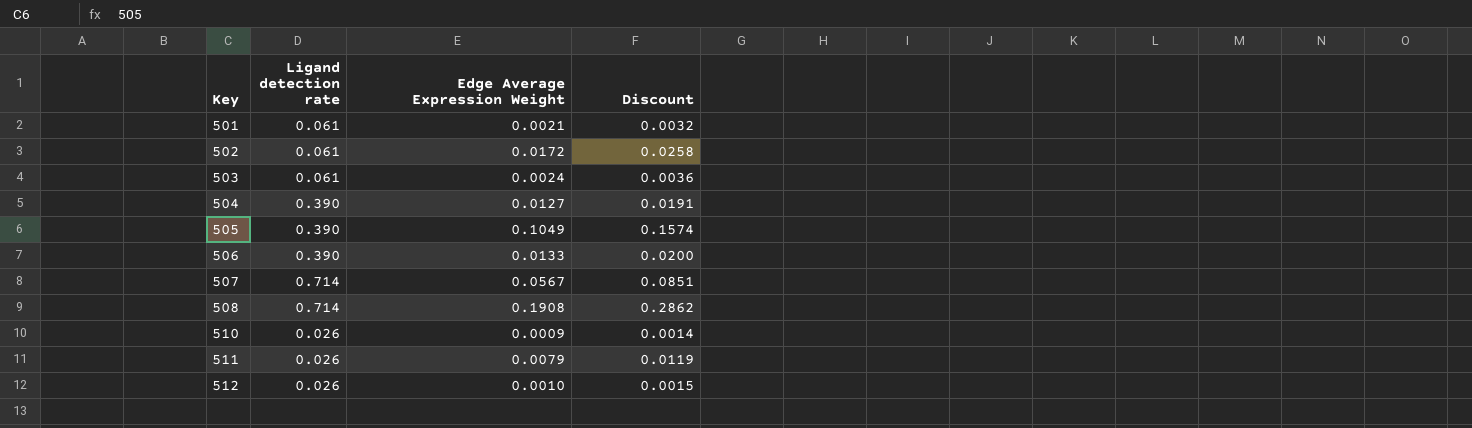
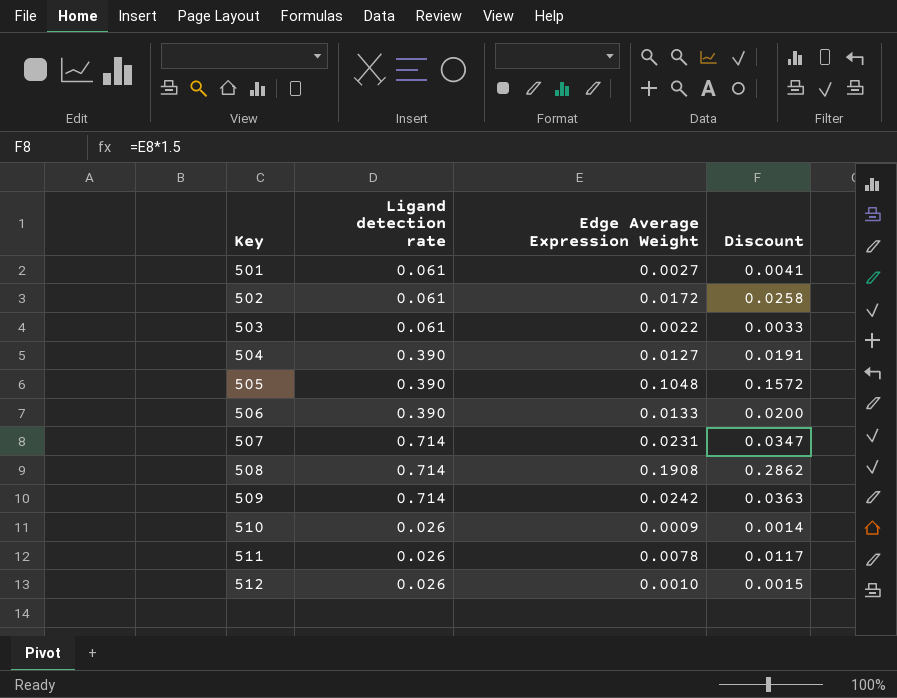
501 | Edge Average Expression Weight: 0.0021 -> 0.0027
501 | Discount: 0.0032 -> 0.0041
503 | Edge Average Expression Weight: 0.0024 -> 0.0022
503 | Discount: 0.0036 -> 0.0033
505 | Edge Average Expression Weight: 0.1049 -> 0.1048
505 | Discount: 0.1574 -> 0.1572
507 | Edge Average Expression Weight: 0.0567 -> 0.0231
507 | Discount: 0.0851 -> 0.0347
row 509: none -> 0.714 | 0.0242 | 0.0363
511 | Edge Average Expression Weight: 0.0079 -> 0.0078
511 | Discount: 0.0119 -> 0.0117

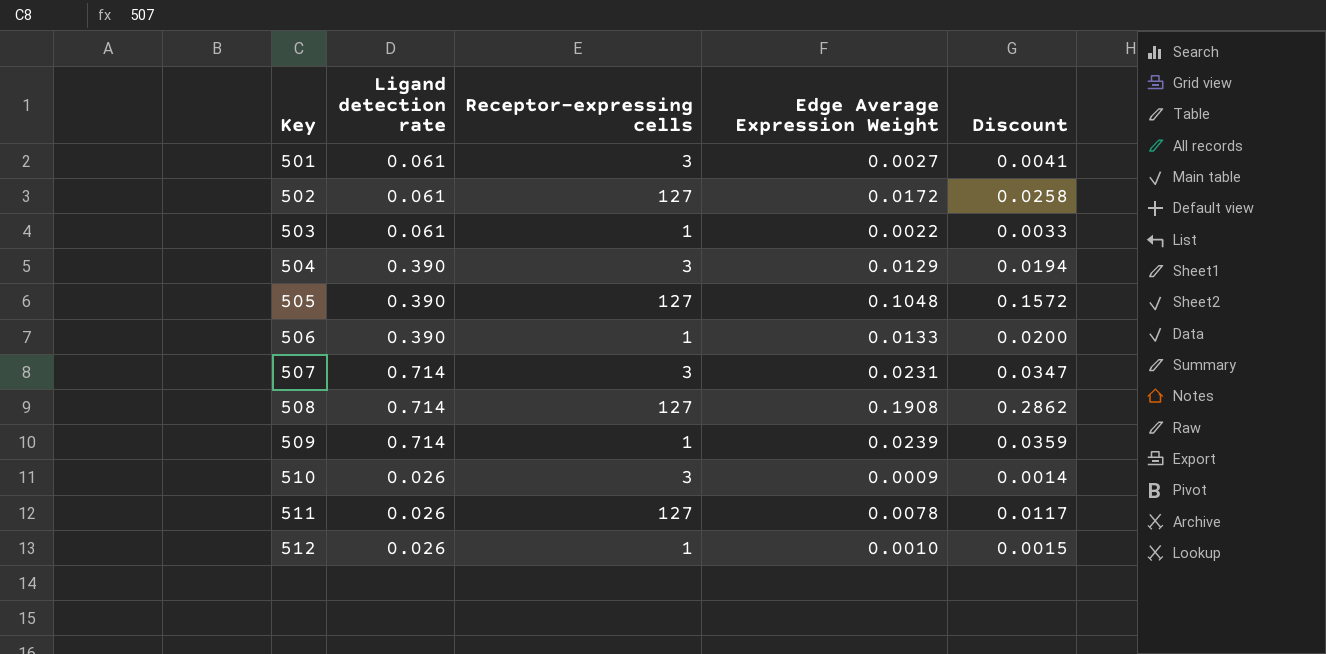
column Receptor-expressing cells | position: none -> 3
504 | Edge Average Expression Weight: 0.0127 -> 0.0129
504 | Discount: 0.0191 -> 0.0194
509 | Edge Average Expression Weight: 0.0242 -> 0.0239
509 | Discount: 0.0363 -> 0.0359

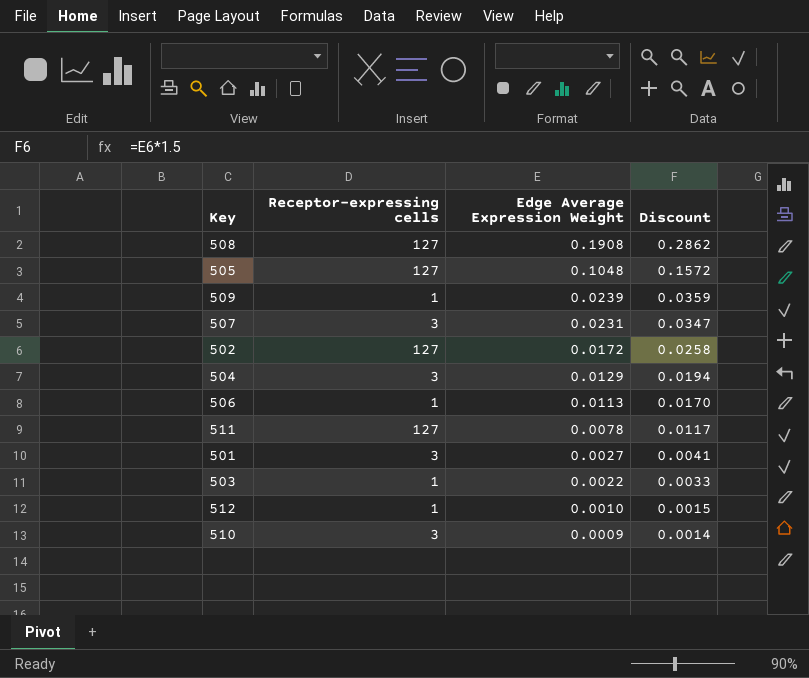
row order: Key ascending -> Edge Average Expression Weight descending
column Ligand detection rate | position: 2 -> none
506 | Edge Average Expression Weight: 0.0133 -> 0.0113
506 | Discount: 0.0200 -> 0.0170

